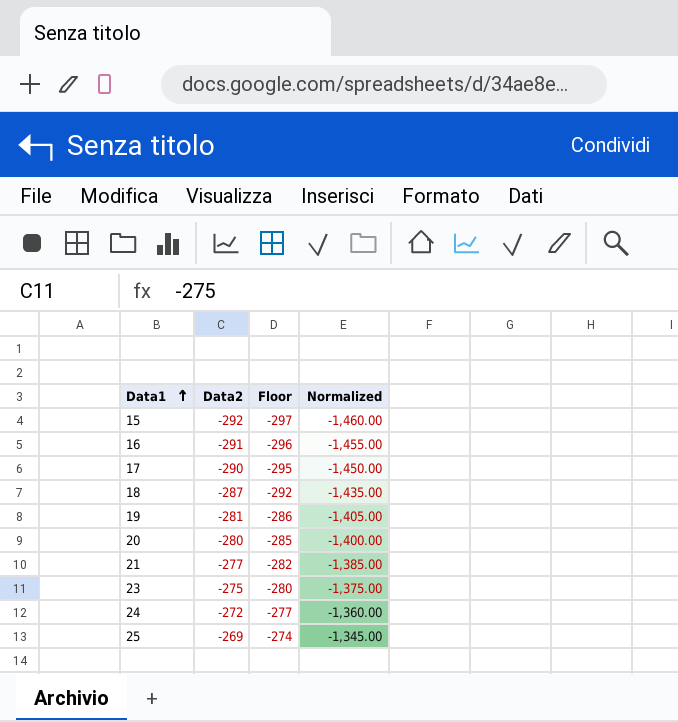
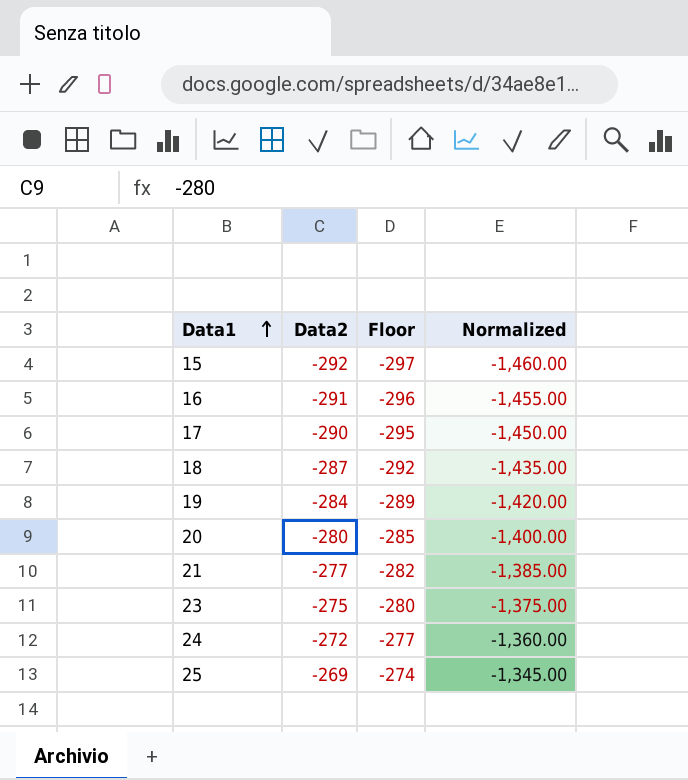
19 | Data2: -281 -> -284
19 | Floor: -286 -> -289
19 | Normalized: -1,405.00 -> -1,420.00

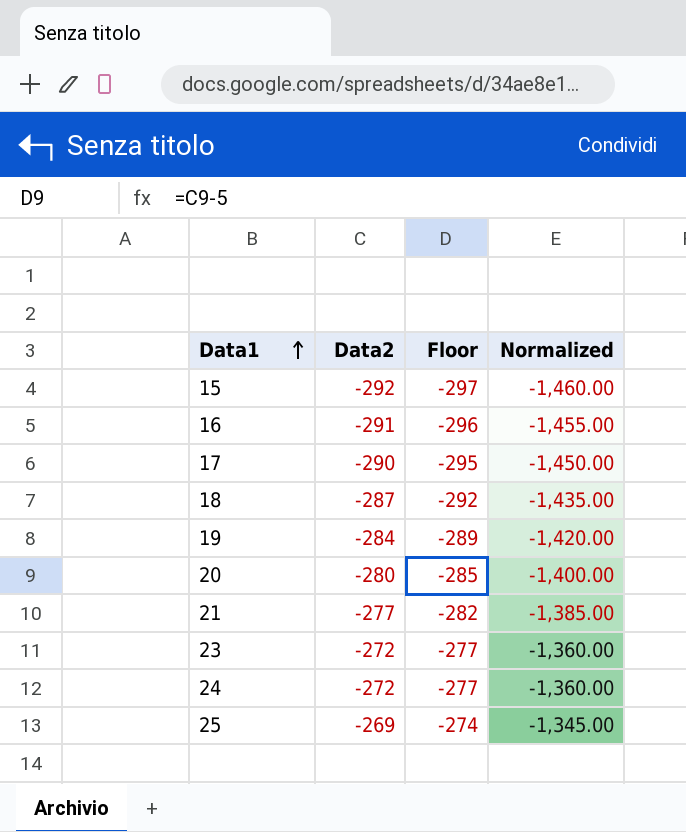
23 | Data2: -275 -> -272
23 | Floor: -280 -> -277
23 | Normalized: -1,375.00 -> -1,360.00

